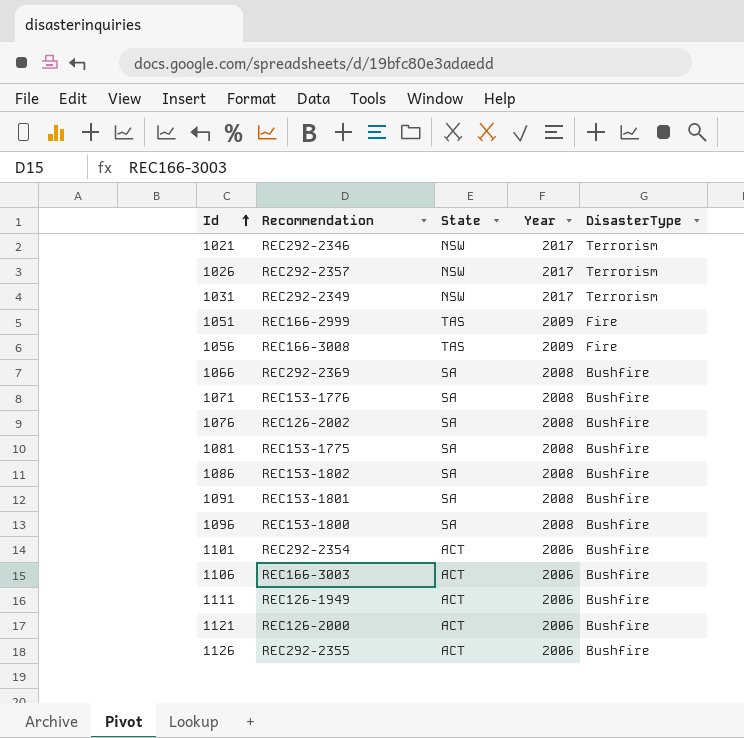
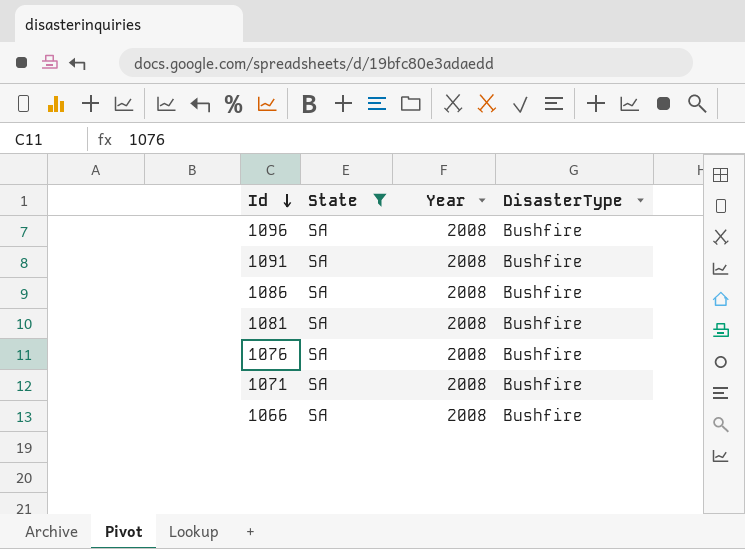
filter: none -> State = SA
row order: Id ascending -> Id descending
column Recommendation | position: 2 -> none

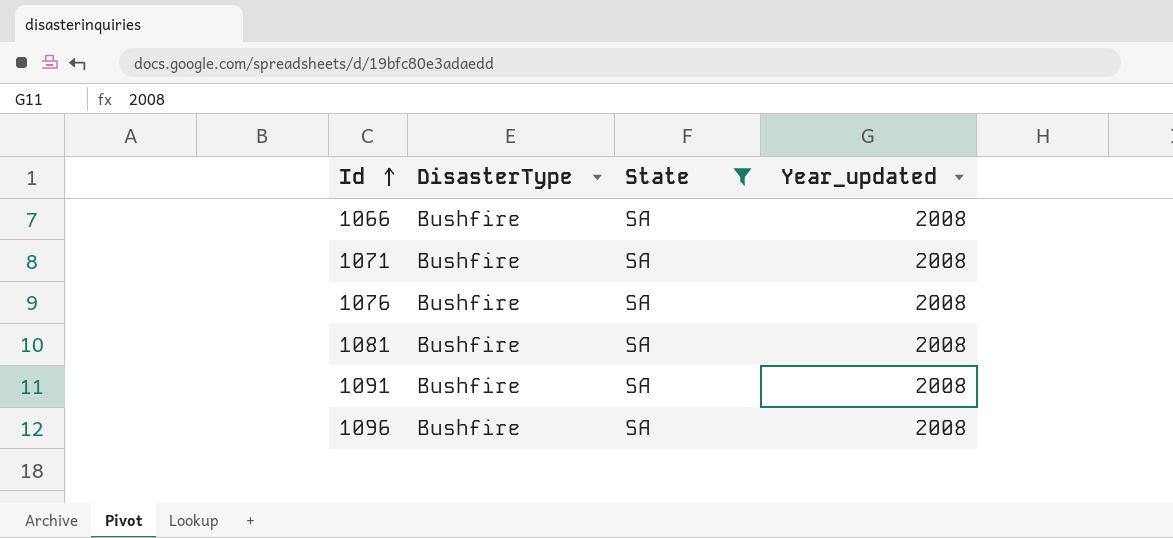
row order: Id descending -> Id ascending
column DisasterType | position: 4 -> 2
column name: Year -> Year_updated
row 1086: SA | 2008 | Bushfire -> none

